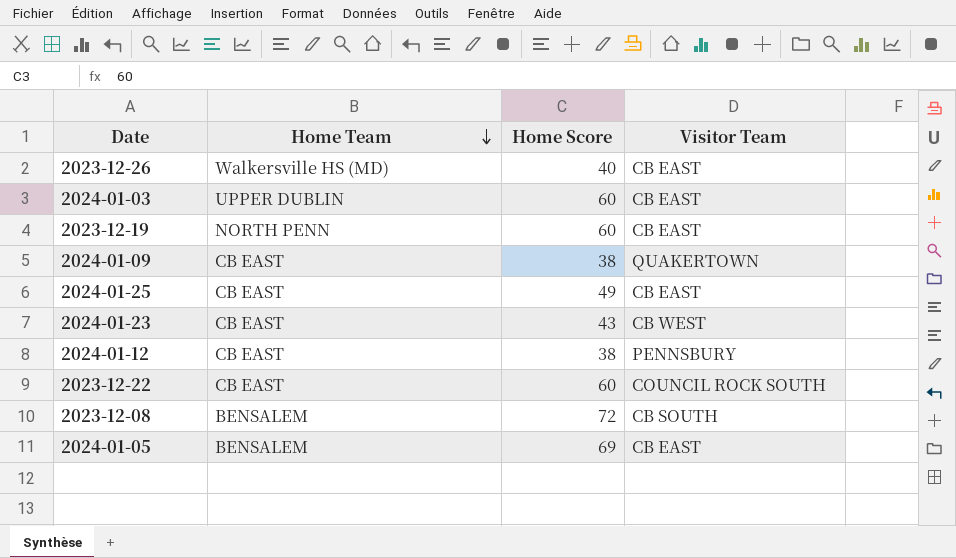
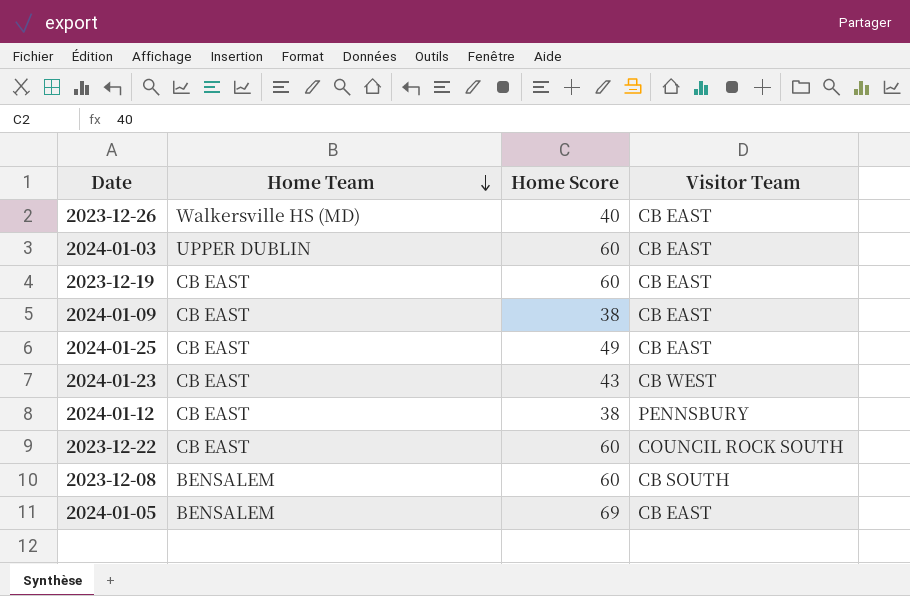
2023-12-19 | Home Team: NORTH PENN -> CB EAST
2024-01-09 | Visitor Team: QUAKERTOWN -> CB EAST
2023-12-08 | Home Score: 72 -> 60

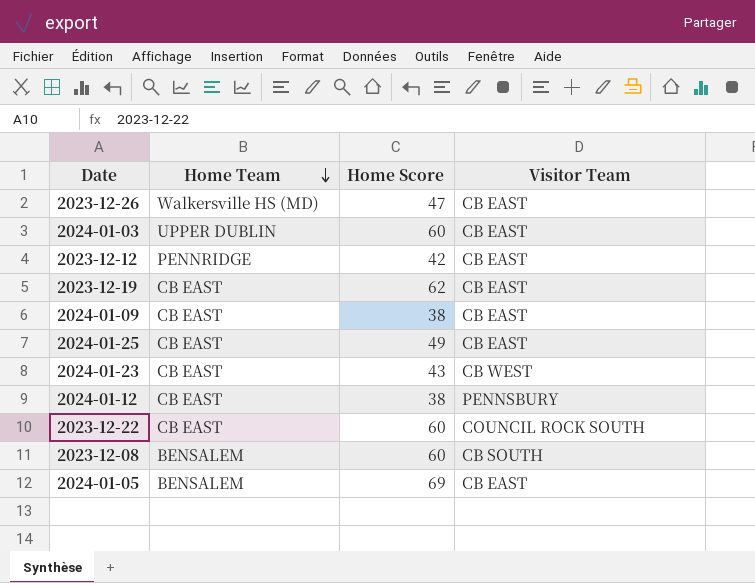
2023-12-26 | Home Score: 40 -> 47
row 2023-12-12: none -> PENNRIDGE | 42 | CB EAST
2023-12-19 | Home Score: 60 -> 62

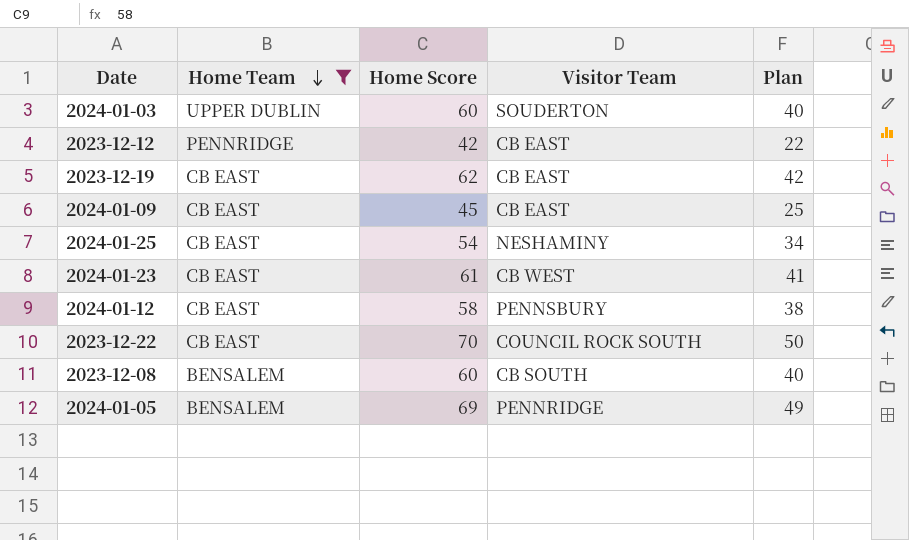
filter: none -> Home Team != Walkersville HS (MD)
column Plan | formula: none -> [Home Score] - 20
2024-01-03 | Visitor Team: CB EAST -> SOUDERTON
2024-01-09 | Home Score: 38 -> 45
2024-01-25 | Home Score: 49 -> 54
2024-01-25 | Visitor Team: CB EAST -> NESHAMINY
2024-01-23 | Home Score: 43 -> 61
2024-01-12 | Home Score: 38 -> 58
2023-12-22 | Home Score: 60 -> 70
2024-01-05 | Visitor Team: CB EAST -> PENNRIDGE

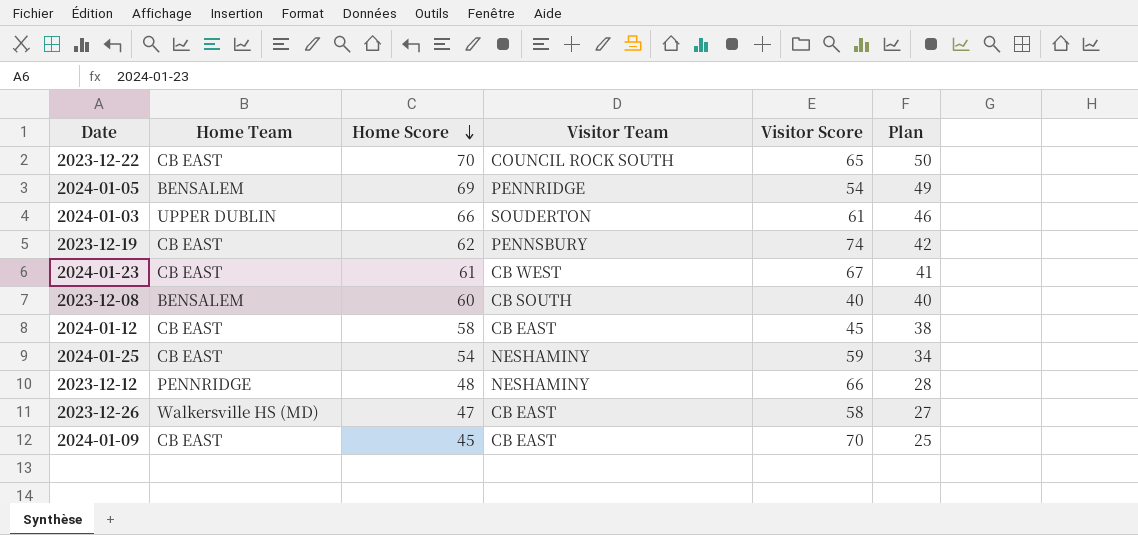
filter: Home Team != Walkersville HS (MD) -> none
row order: Home Team descending -> Home Score descending
column Visitor Score | position: none -> 5
2024-01-03 | Home Score: 60 -> 66
2024-01-03 | Plan: 40 -> 46
2023-12-19 | Visitor Team: CB EAST -> PENNSBURY
2024-01-12 | Visitor Team: PENNSBURY -> CB EAST
2023-12-12 | Home Score: 42 -> 48
2023-12-12 | Visitor Team: CB EAST -> NESHAMINY
2023-12-12 | Plan: 22 -> 28

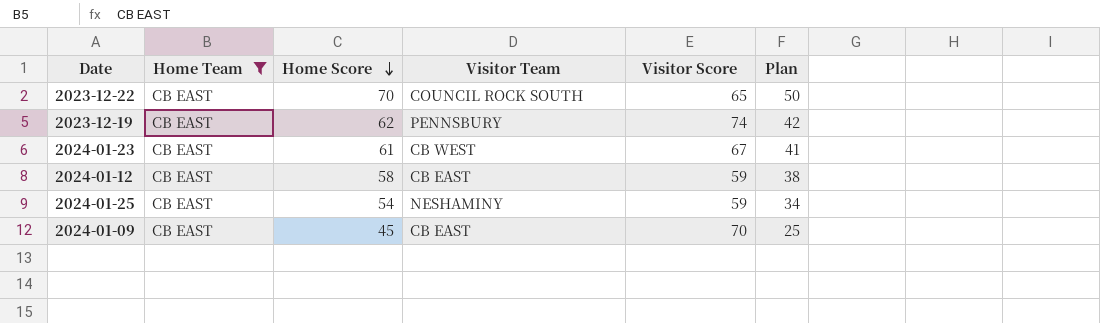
filter: none -> Home Team = CB EAST
2024-01-12 | Visitor Score: 45 -> 59

